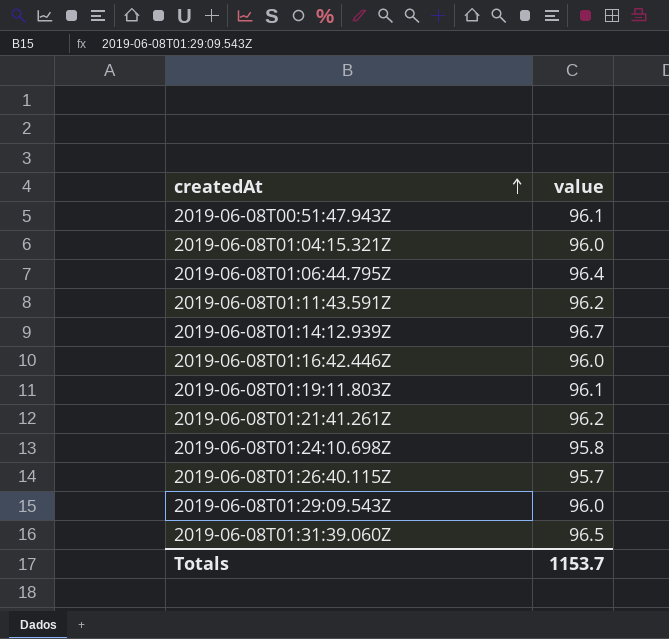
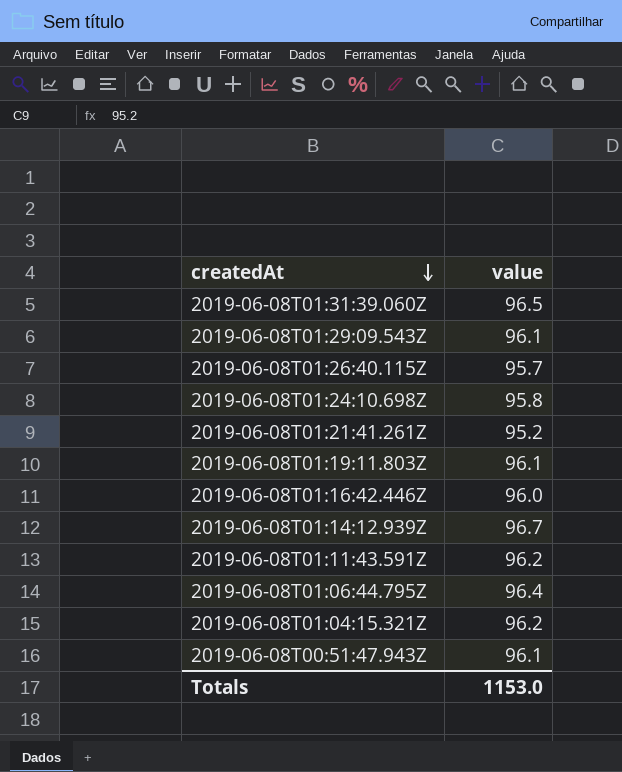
row order: createdAt ascending -> createdAt descending
2019-06-08T01:29:09.543Z | value: 96.0 -> 96.1
2019-06-08T01:21:41.261Z | value: 96.2 -> 95.2
2019-06-08T01:04:15.321Z | value: 96.0 -> 96.2
Totals | value: 1153.7 -> 1153.0

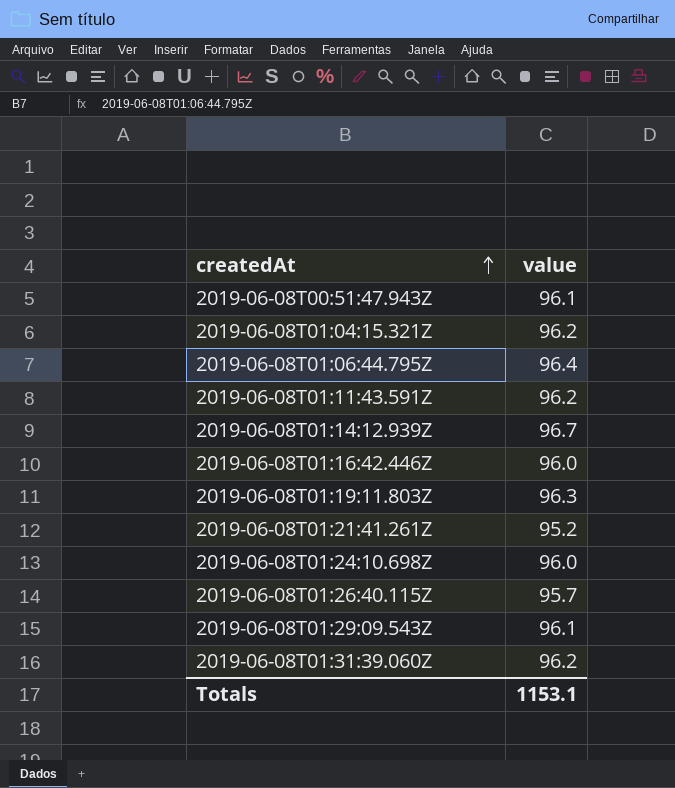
row order: createdAt descending -> createdAt ascending
2019-06-08T01:19:11.803Z | value: 96.1 -> 96.3
2019-06-08T01:24:10.698Z | value: 95.8 -> 96.0
2019-06-08T01:31:39.060Z | value: 96.5 -> 96.2
Totals | value: 1153.0 -> 1153.1

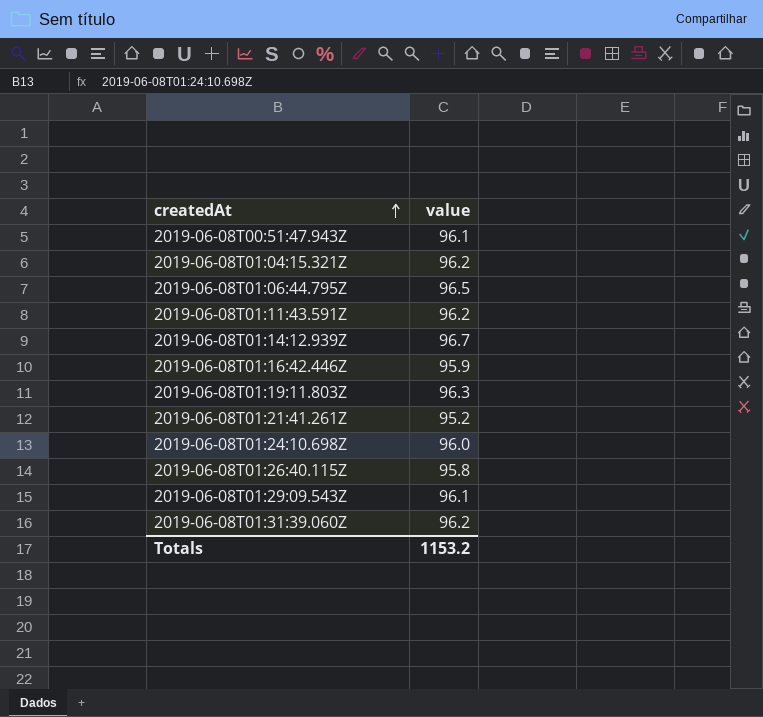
2019-06-08T01:06:44.795Z | value: 96.4 -> 96.5
2019-06-08T01:16:42.446Z | value: 96.0 -> 95.9
2019-06-08T01:26:40.115Z | value: 95.7 -> 95.8
Totals | value: 1153.1 -> 1153.2

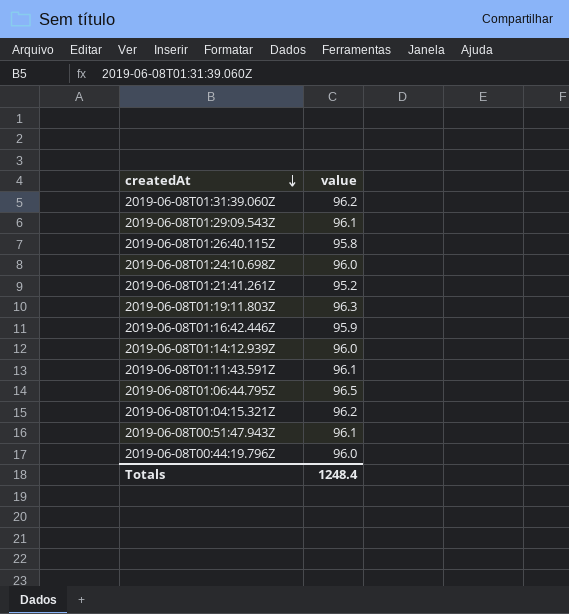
row order: createdAt ascending -> createdAt descending
2019-06-08T01:14:12.939Z | value: 96.7 -> 96.0
2019-06-08T01:11:43.591Z | value: 96.2 -> 96.1
row 2019-06-08T00:44:19.796Z: none -> 96.0
Totals | value: 1153.2 -> 1248.4

